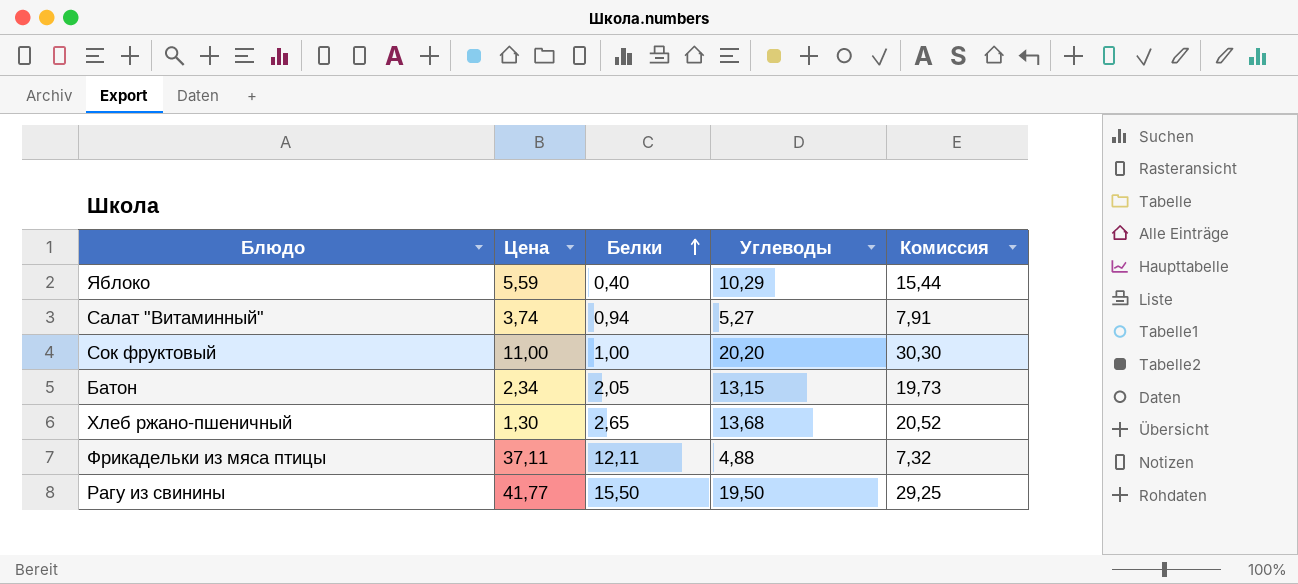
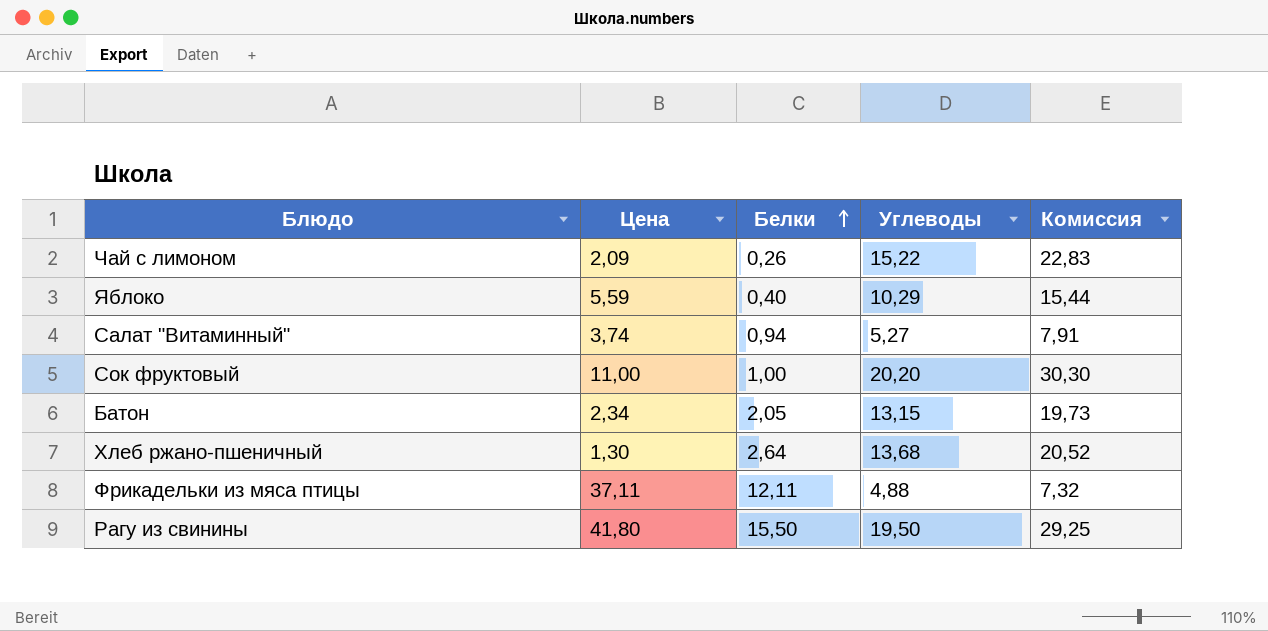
row Чай с лимоном: none -> 2,09 | 0,26 | 15,22 | 22,83
Хлеб ржано-пшеничный | Белки: 2,65 -> 2,64
Рагу из свинины | Цена: 41,77 -> 41,80

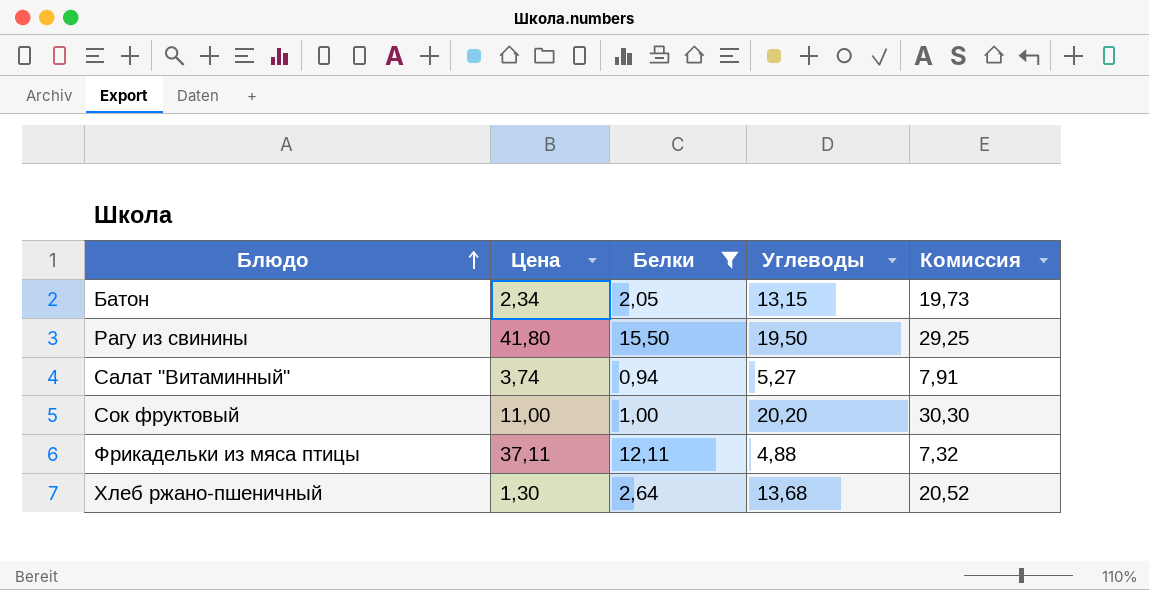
filter: none -> Белки >= 0,94
row order: Белки ascending -> Блюдо ascending

